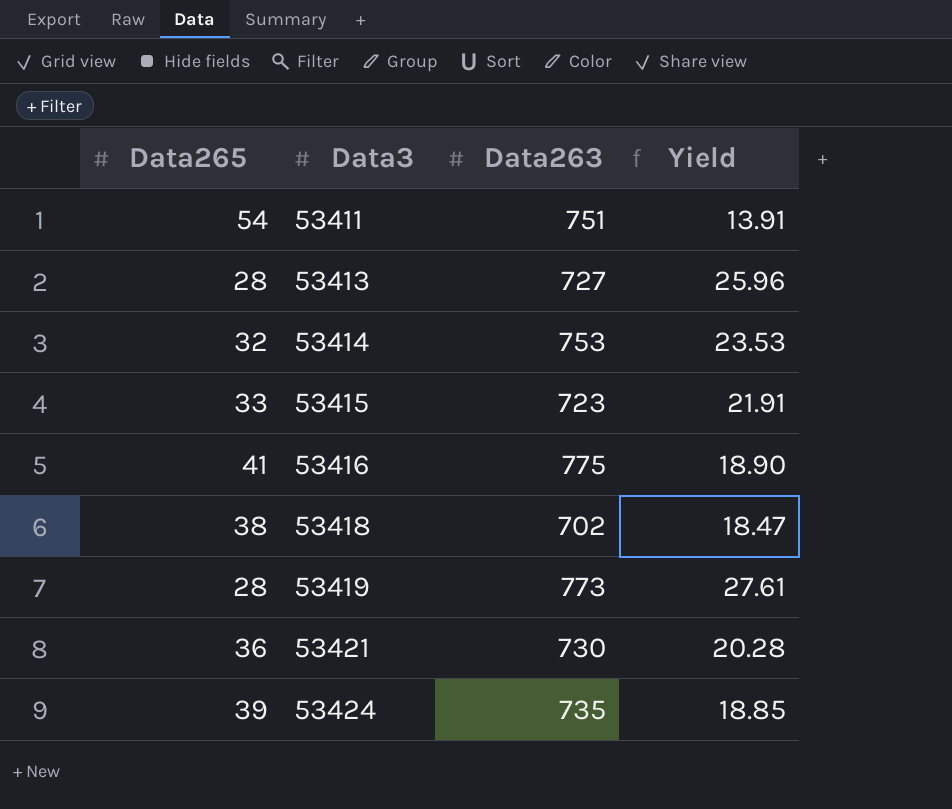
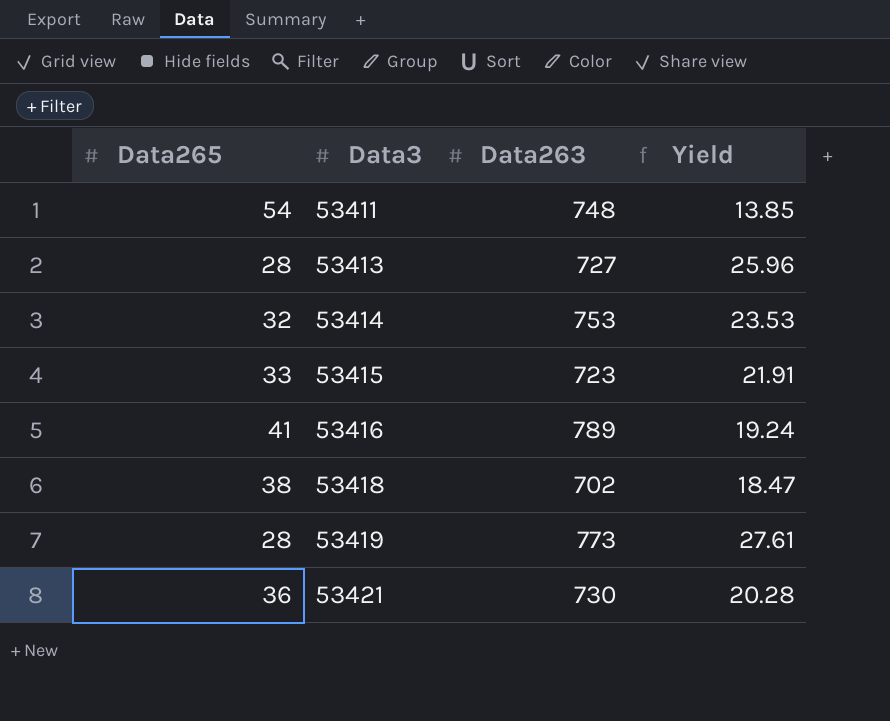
row 53424: 39 | 735 | 18.85 -> none
53411 | Data263: 751 -> 748
53411 | Yield: 13.91 -> 13.85
53416 | Data263: 775 -> 789
53416 | Yield: 18.90 -> 19.24

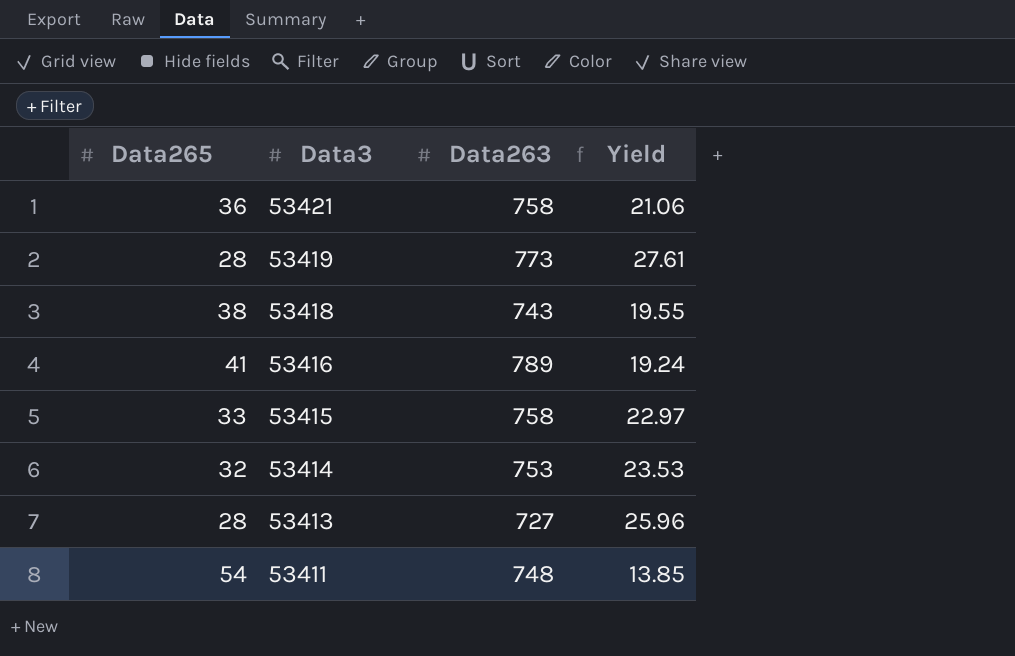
row order: Data3 ascending -> Data3 descending
53421 | Data263: 730 -> 758
53421 | Yield: 20.28 -> 21.06
53418 | Data263: 702 -> 743
53418 | Yield: 18.47 -> 19.55
53415 | Data263: 723 -> 758
53415 | Yield: 21.91 -> 22.97

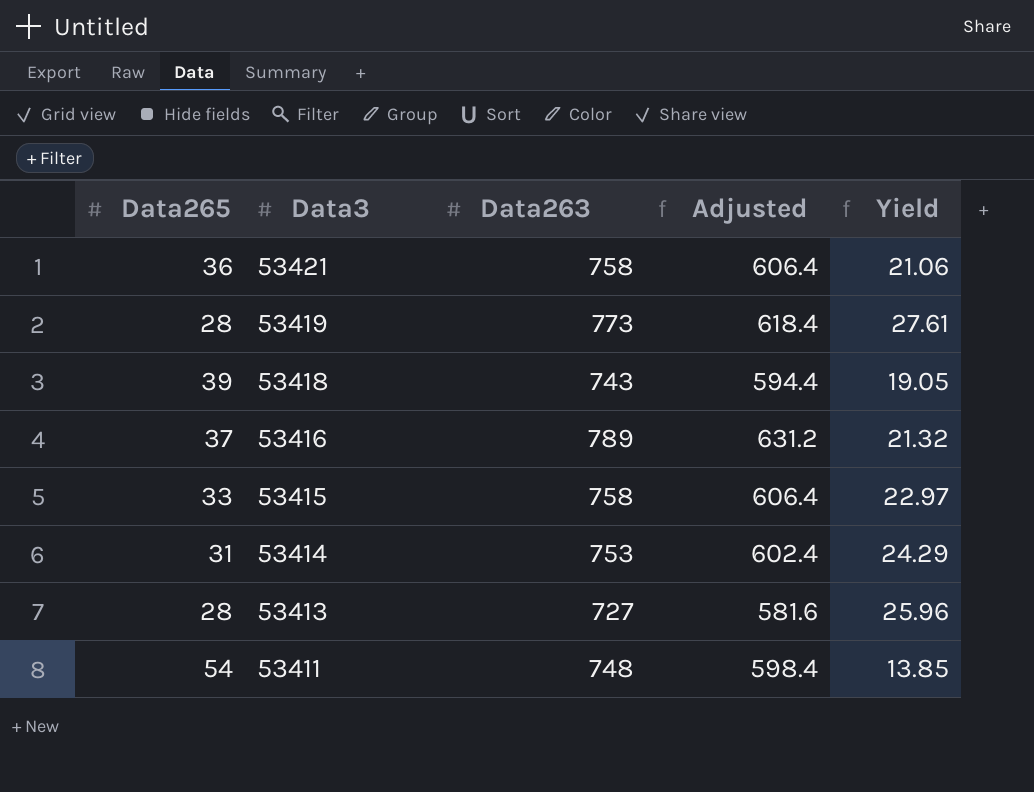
column Adjusted | formula: none -> [Data263] * 0.8
53418 | Data265: 38 -> 39
53418 | Yield: 19.55 -> 19.05
53416 | Data265: 41 -> 37
53416 | Yield: 19.24 -> 21.32
53414 | Data265: 32 -> 31
53414 | Yield: 23.53 -> 24.29

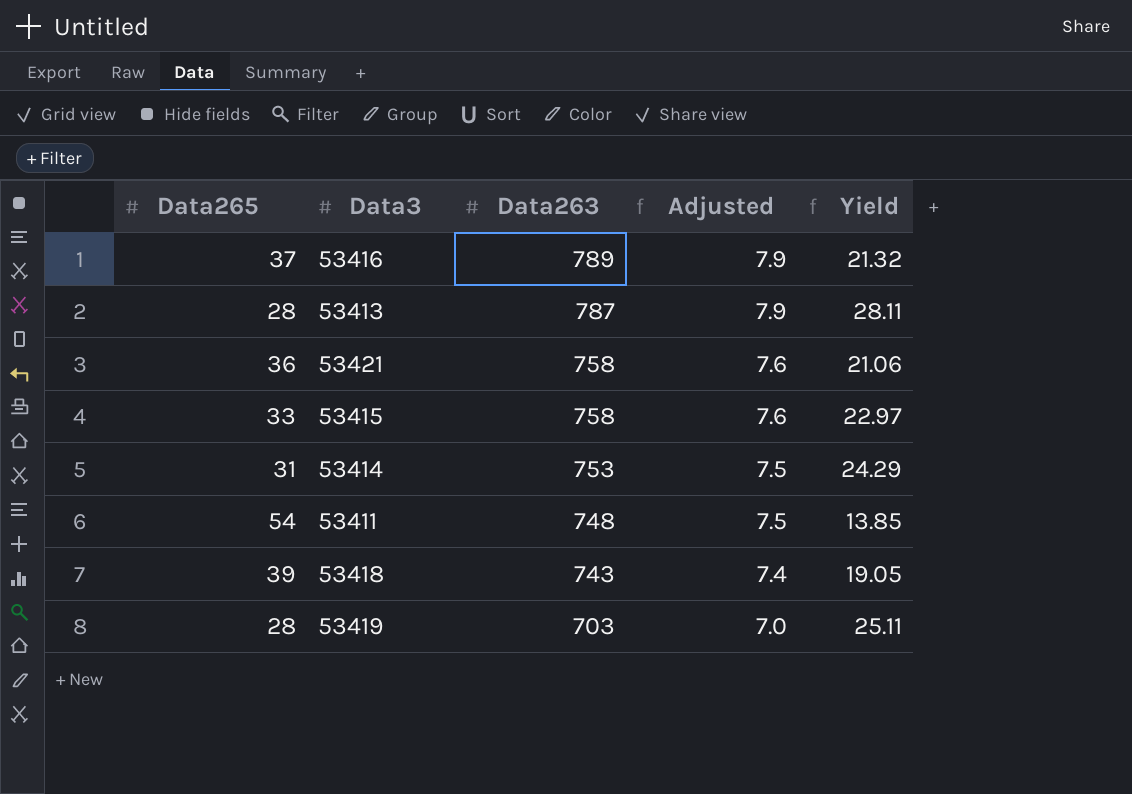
row order: Data3 descending -> Data263 descending
column Adjusted | formula: [Data263] * 0.8 -> [Data263] * 0.01
53413 | Data263: 727 -> 787
53413 | Yield: 25.96 -> 28.11
53419 | Data263: 773 -> 703
53419 | Yield: 27.61 -> 25.11

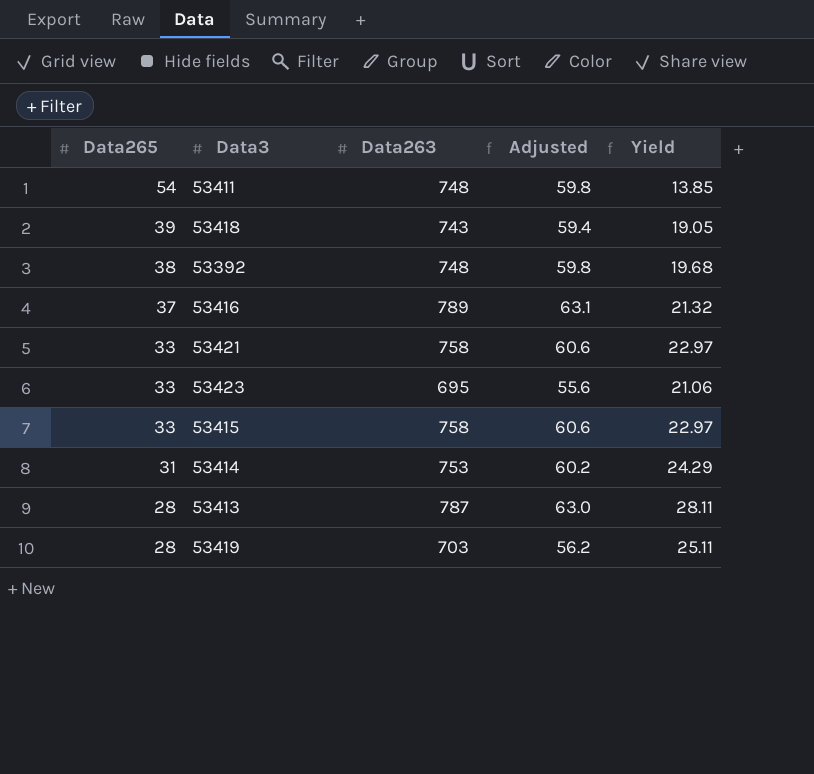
row order: Data263 descending -> Data265 descending
column Adjusted | formula: [Data263] * 0.01 -> [Data263] * 0.08
row 53392: none -> 38 | 748 | 59.8 | 19.68
53421 | Data265: 36 -> 33
53421 | Yield: 21.06 -> 22.97
row 53423: none -> 33 | 695 | 55.6 | 21.06

